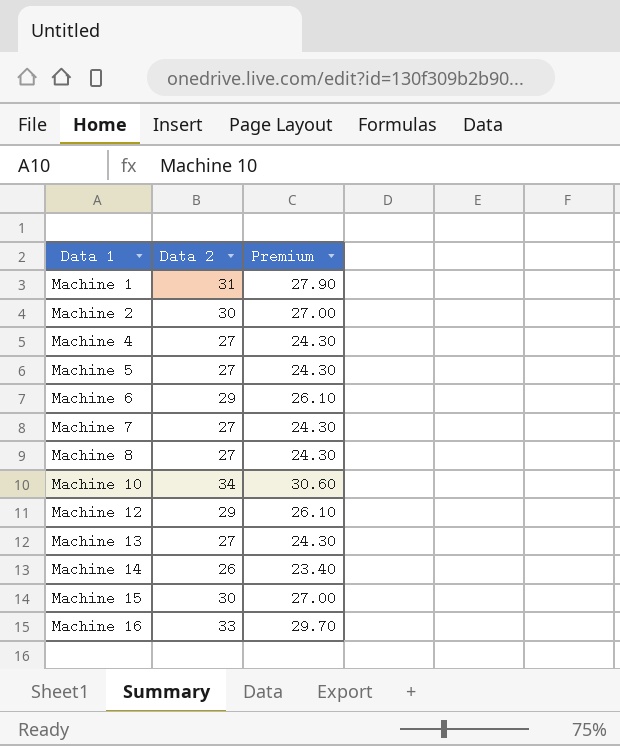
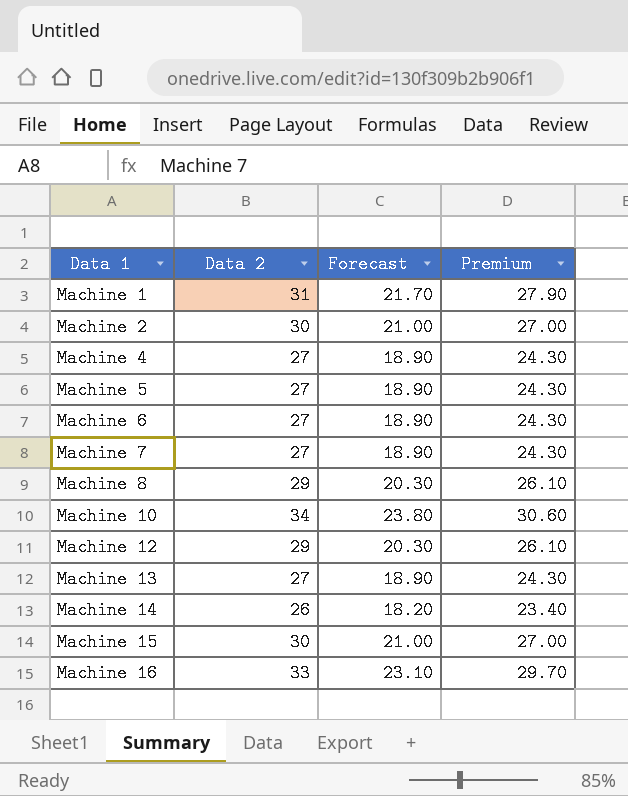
column Forecast | formula: none -> [Data 2] * 0.7
Machine 6 | Data 2: 29 -> 27
Machine 6 | Premium: 26.10 -> 24.30
Machine 8 | Data 2: 27 -> 29
Machine 8 | Premium: 24.30 -> 26.10

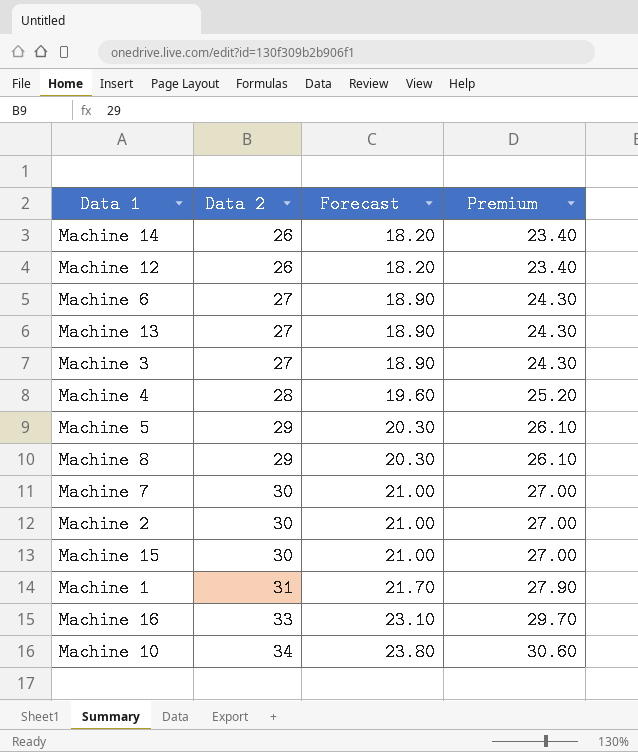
row order: Data 1 ascending -> Data 2 ascending
Machine 12 | Data 2: 29 -> 26
Machine 12 | Forecast: 20.30 -> 18.20
Machine 12 | Premium: 26.10 -> 23.40
row Machine 3: none -> 27 | 18.90 | 24.30
Machine 4 | Data 2: 27 -> 28
Machine 4 | Forecast: 18.90 -> 19.60
Machine 4 | Premium: 24.30 -> 25.20
Machine 5 | Data 2: 27 -> 29
Machine 5 | Forecast: 18.90 -> 20.30
Machine 5 | Premium: 24.30 -> 26.10
Machine 7 | Data 2: 27 -> 30
Machine 7 | Forecast: 18.90 -> 21.00
Machine 7 | Premium: 24.30 -> 27.00

